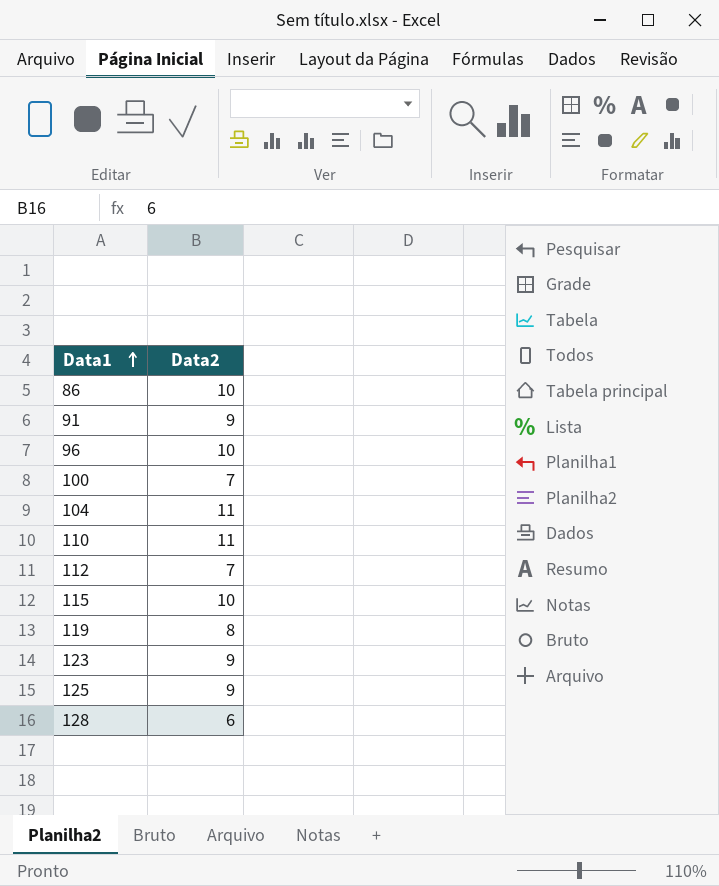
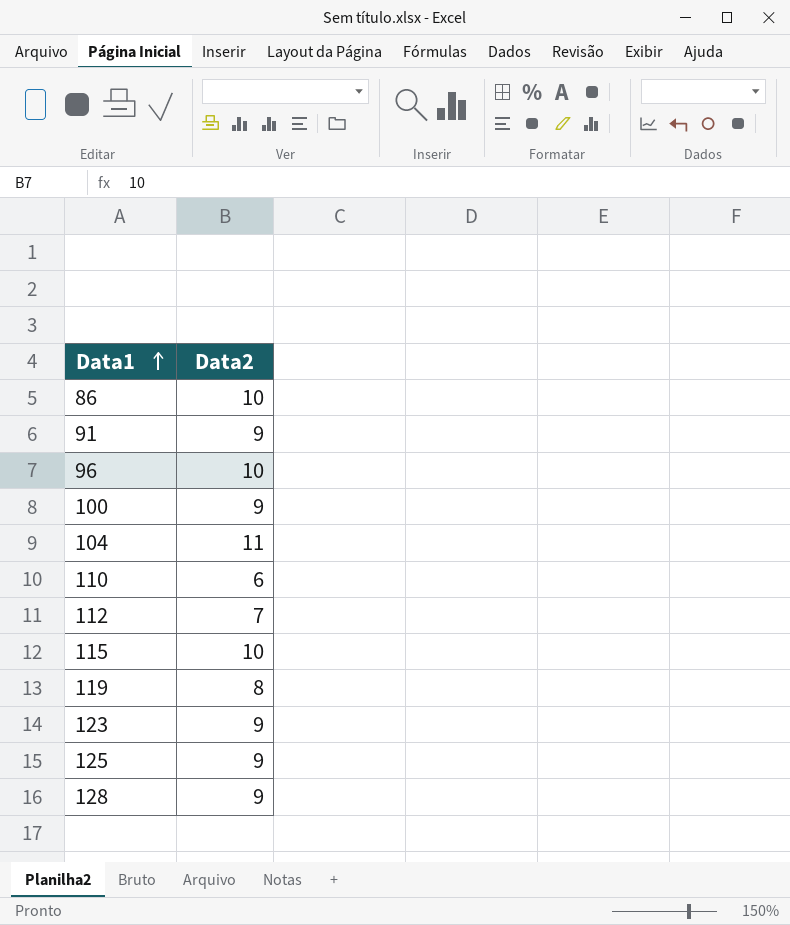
100 | Data2: 7 -> 9
110 | Data2: 11 -> 6
128 | Data2: 6 -> 9

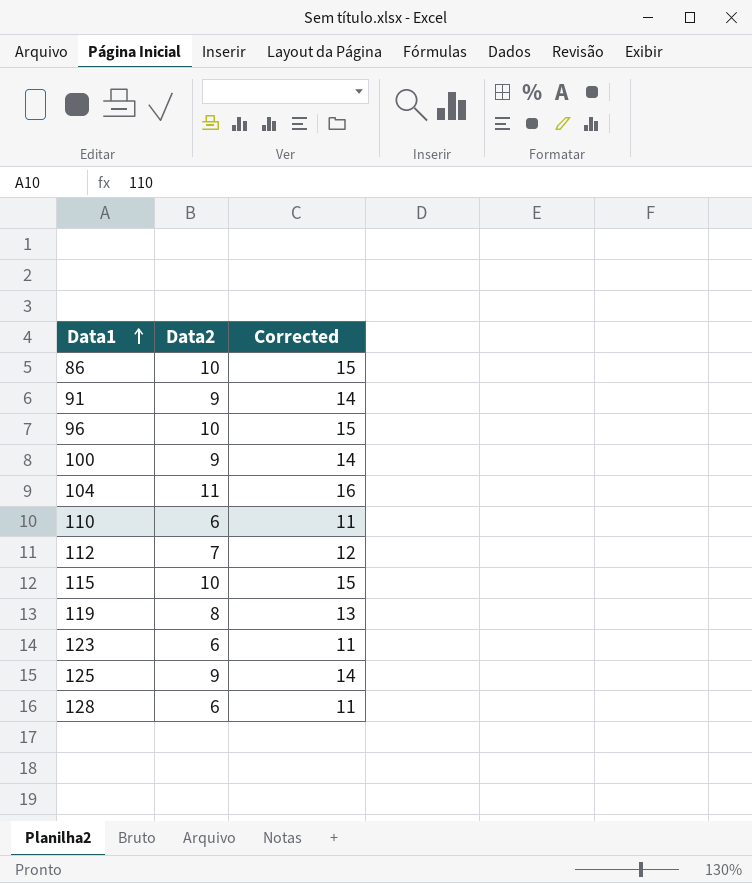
column Corrected | formula: none -> [Data2] + 5
123 | Data2: 9 -> 6
128 | Data2: 9 -> 6

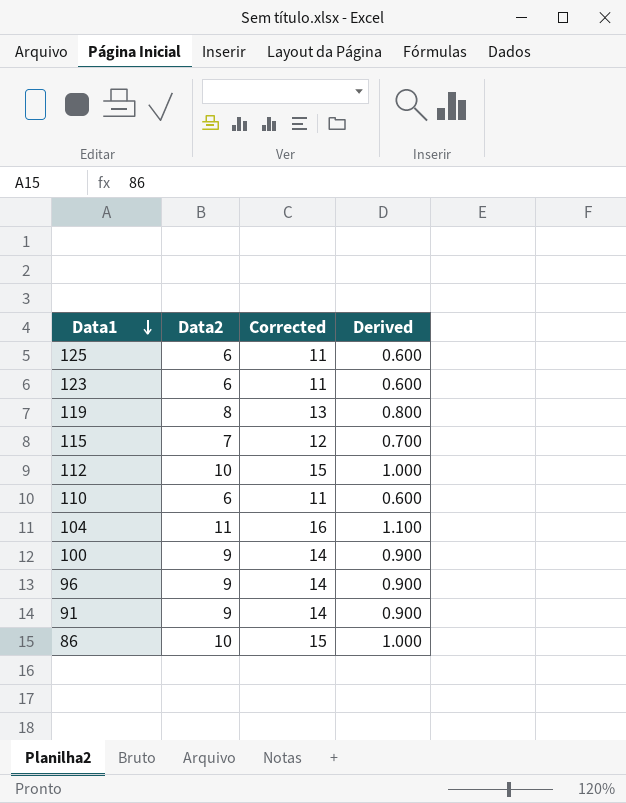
row order: Data1 ascending -> Data1 descending
column Derived | formula: none -> [Data2] * 0.1
row 128: 6 | 11 -> none
125 | Data2: 9 -> 6
125 | Corrected: 14 -> 11
115 | Data2: 10 -> 7
115 | Corrected: 15 -> 12
112 | Data2: 7 -> 10
112 | Corrected: 12 -> 15
96 | Data2: 10 -> 9
96 | Corrected: 15 -> 14

